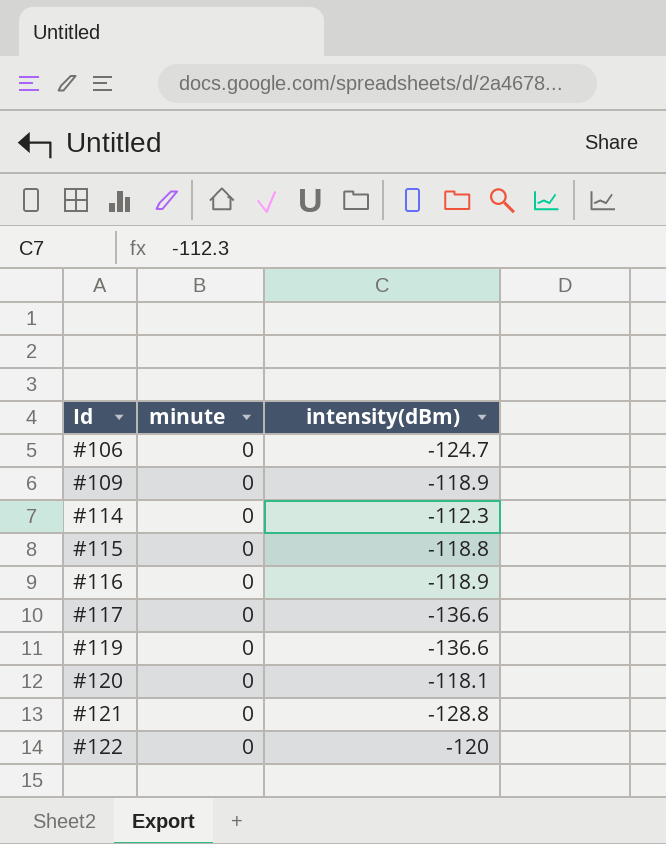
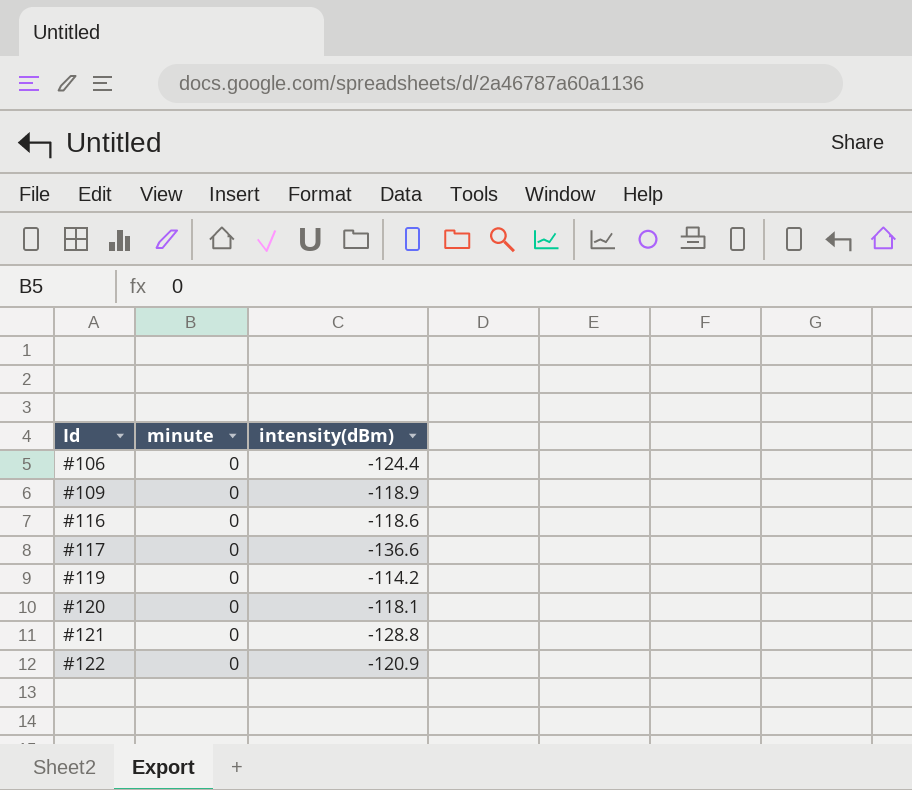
row #114: 0 | -112.3 -> none
row #115: 0 | -118.8 -> none
#106 | intensity(dBm): -124.7 -> -124.4
#116 | intensity(dBm): -118.9 -> -118.6
#119 | intensity(dBm): -136.6 -> -114.2
#122 | intensity(dBm): -120 -> -120.9

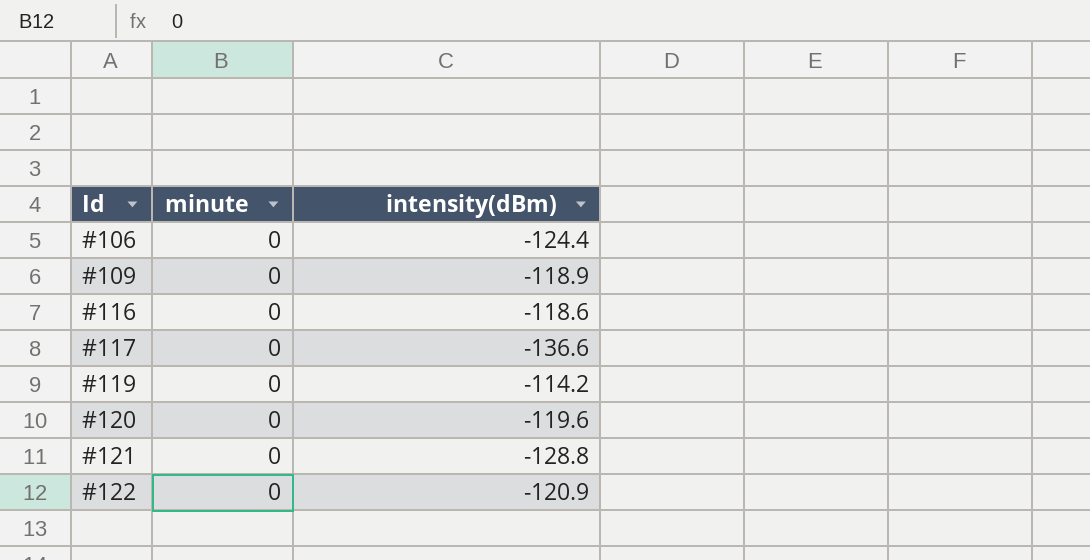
#120 | intensity(dBm): -118.1 -> -119.6

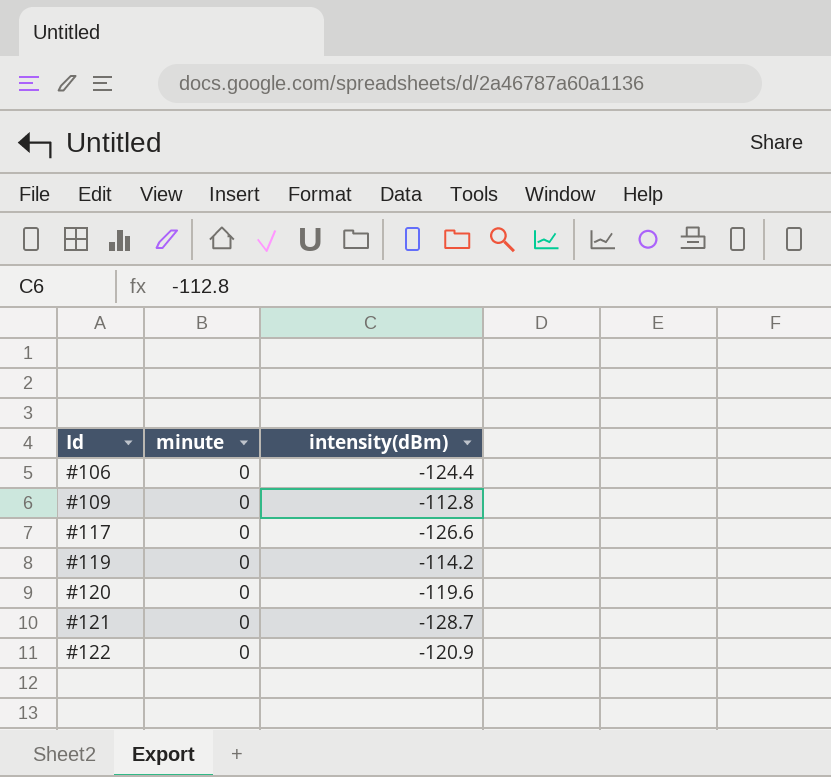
row #116: 0 | -118.6 -> none
#109 | intensity(dBm): -118.9 -> -112.8
#117 | intensity(dBm): -136.6 -> -126.6
#121 | intensity(dBm): -128.8 -> -128.7

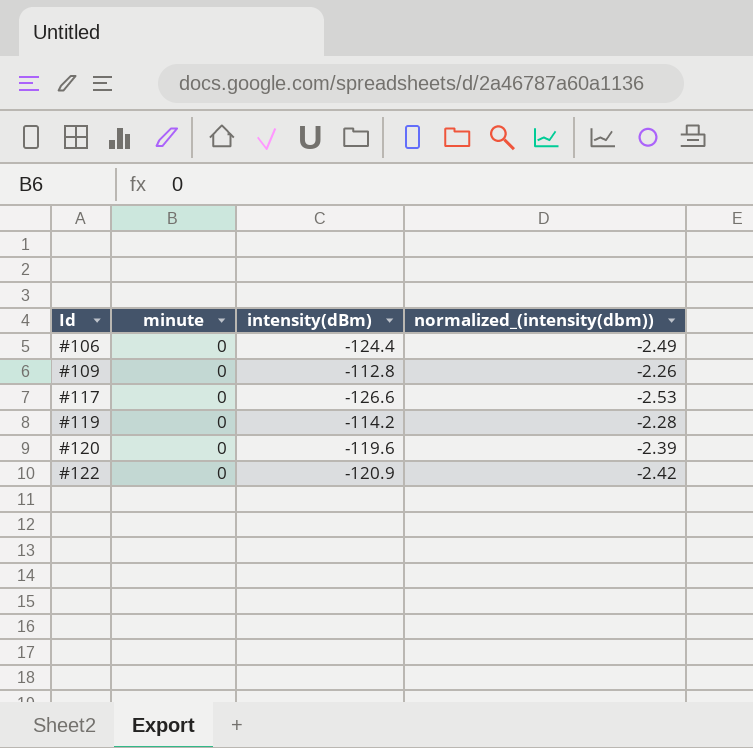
column normalized_(intensity(dbm)) | formula: none -> [intensity(dBm)] * 0.02
row #121: 0 | -128.7 -> none

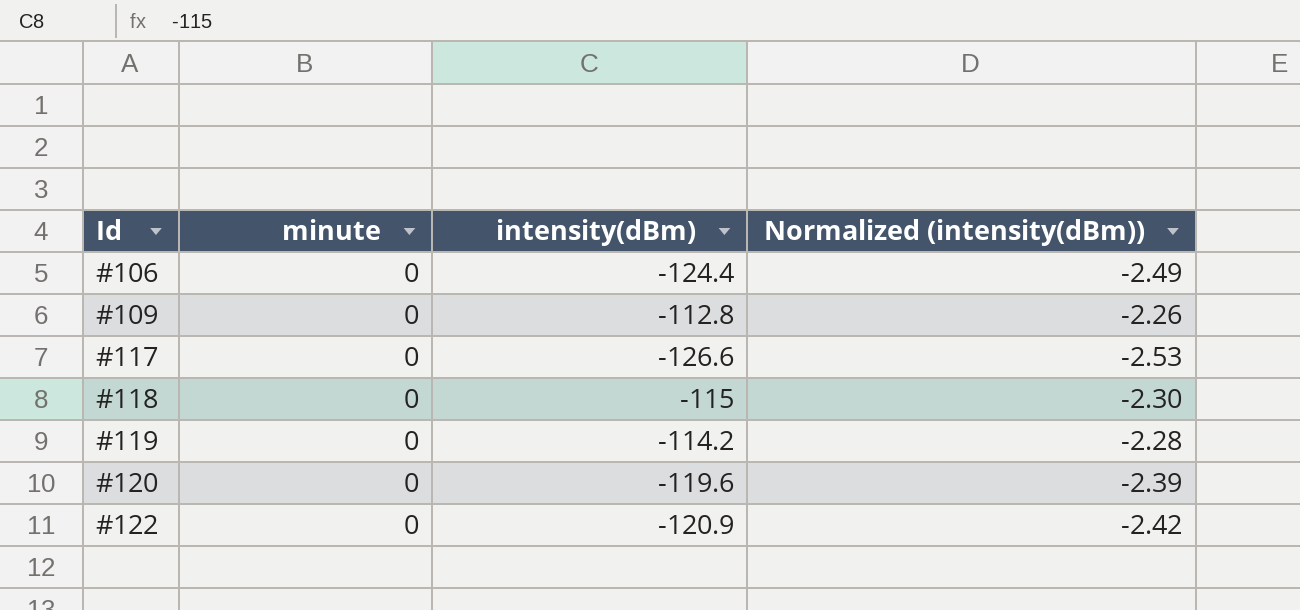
column name: normalized_(intensity(dbm)) -> Normalized (intensity(dBm))
row #118: none -> 0 | -115 | -2.30

